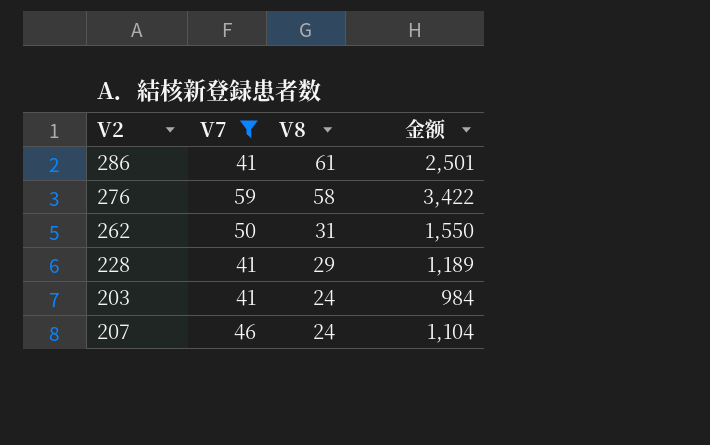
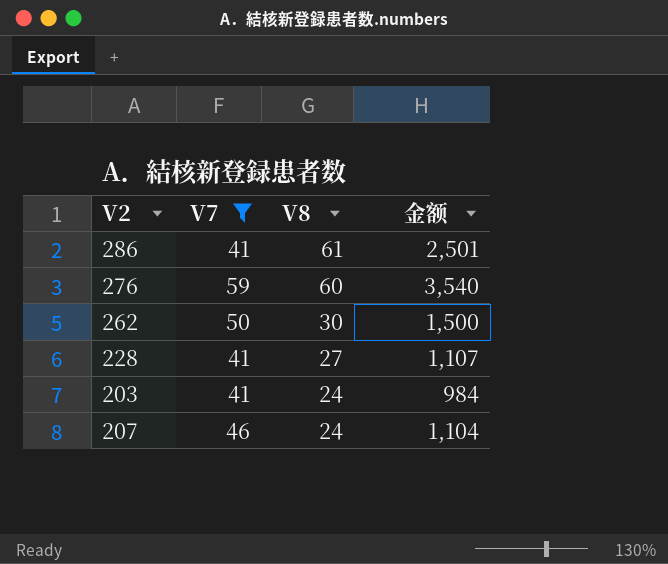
276 | V8: 58 -> 60
276 | 金额: 3,422 -> 3,540
262 | V8: 31 -> 30
262 | 金额: 1,550 -> 1,500
228 | V8: 29 -> 27
228 | 金额: 1,189 -> 1,107

